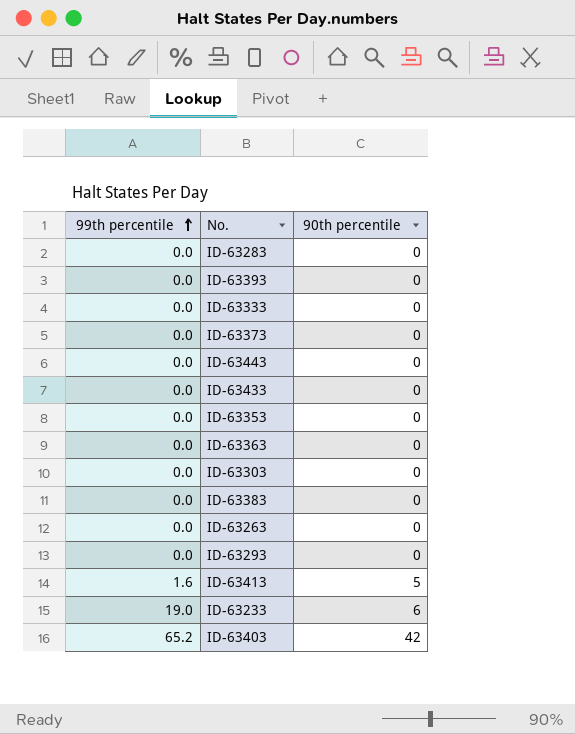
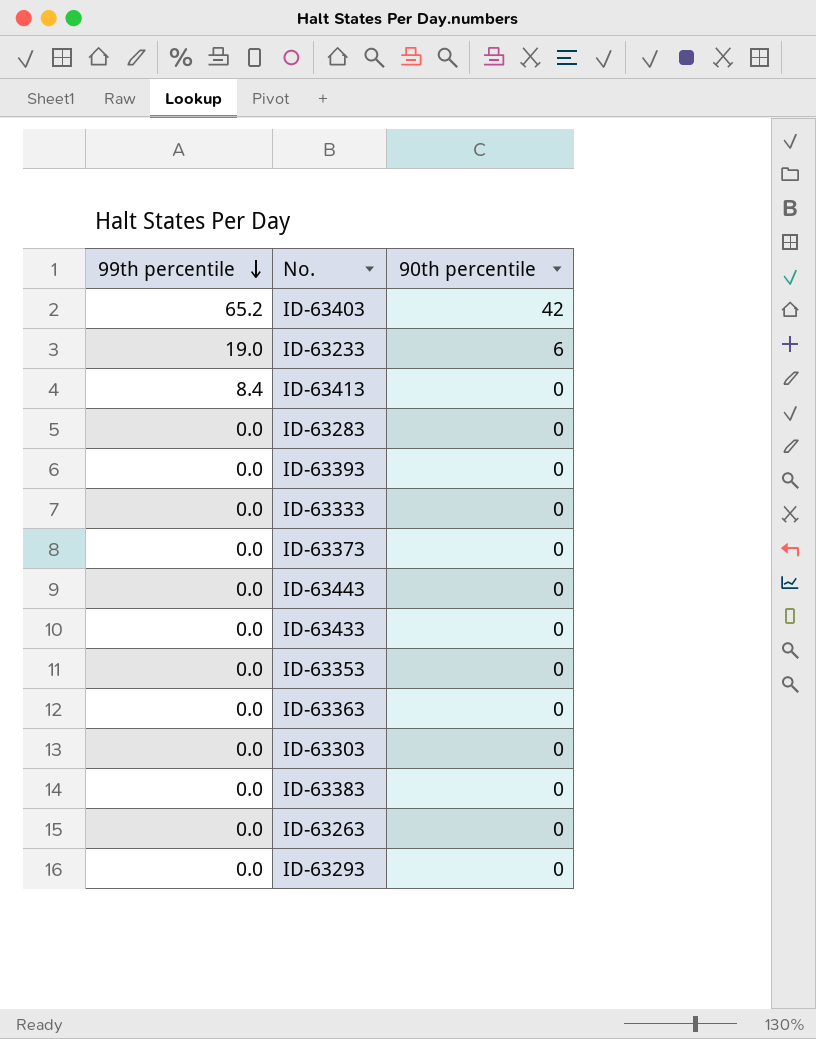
row order: 99th percentile ascending -> 99th percentile descending
ID-63413 | 99th percentile: 1.6 -> 8.4
ID-63413 | 90th percentile: 5 -> 0

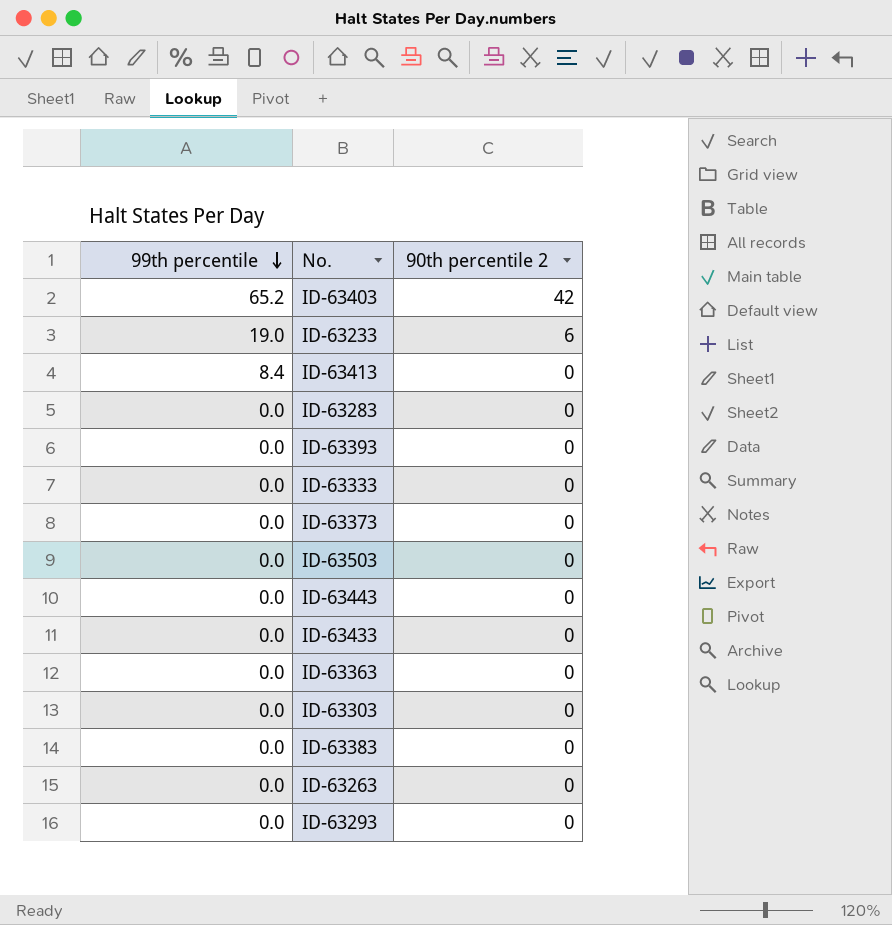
column name: 90th percentile -> 90th percentile 2
row ID-63353: 0.0 | 0 -> none
row ID-63503: none -> 0.0 | 0

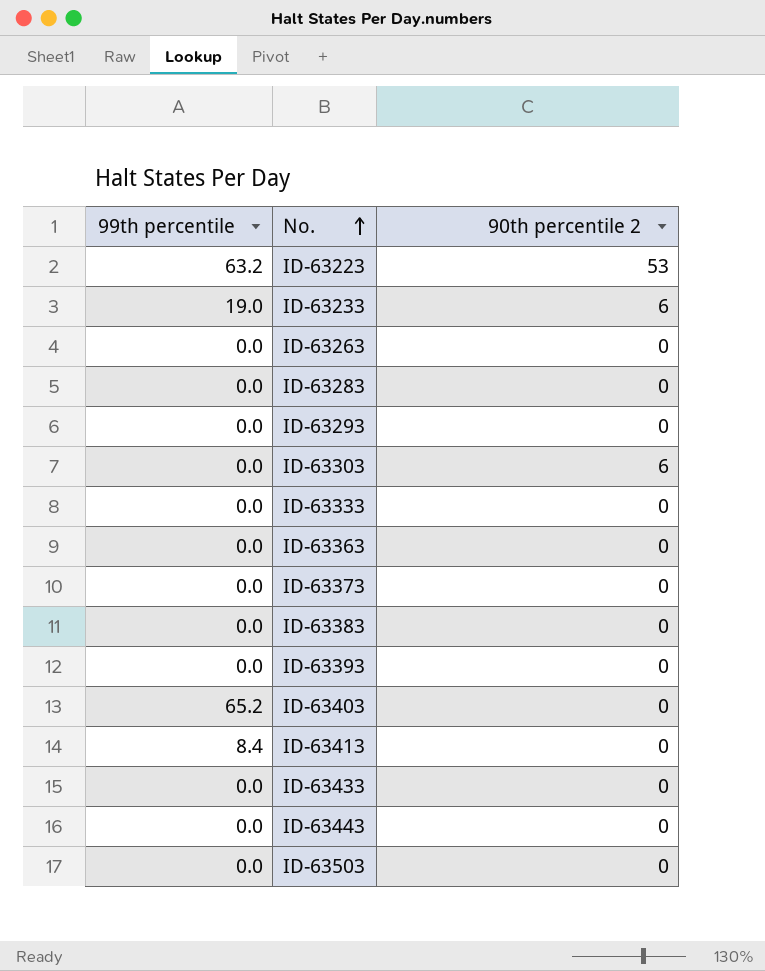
row order: 99th percentile descending -> No. ascending
row ID-63223: none -> 63.2 | 53
ID-63303 | 90th percentile 2: 0 -> 6
ID-63403 | 90th percentile 2: 42 -> 0

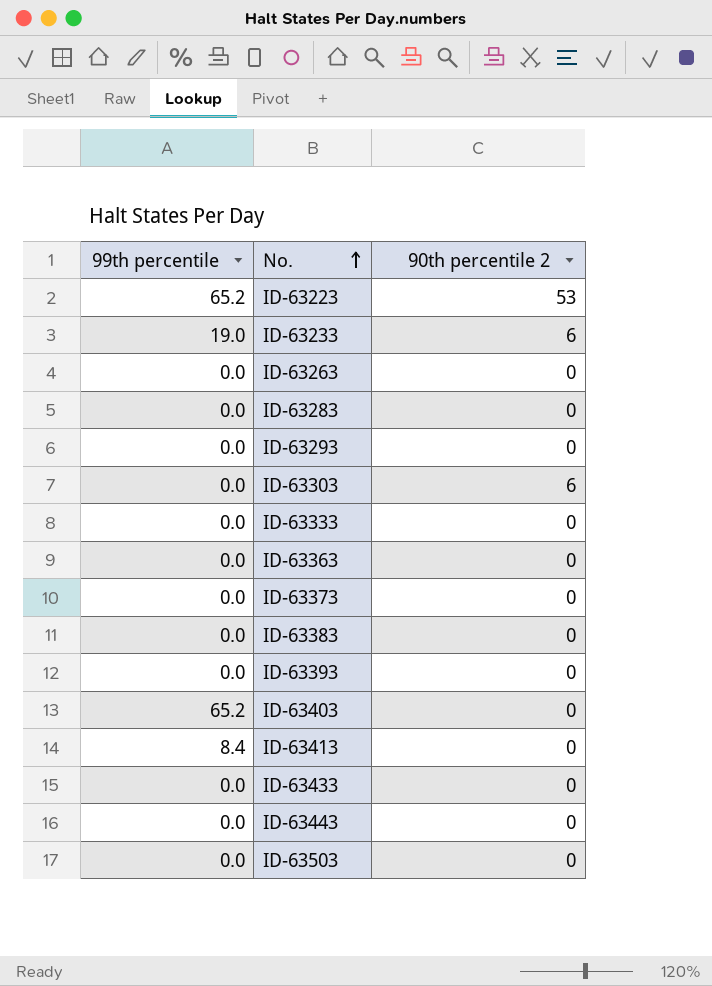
ID-63223 | 99th percentile: 63.2 -> 65.2

